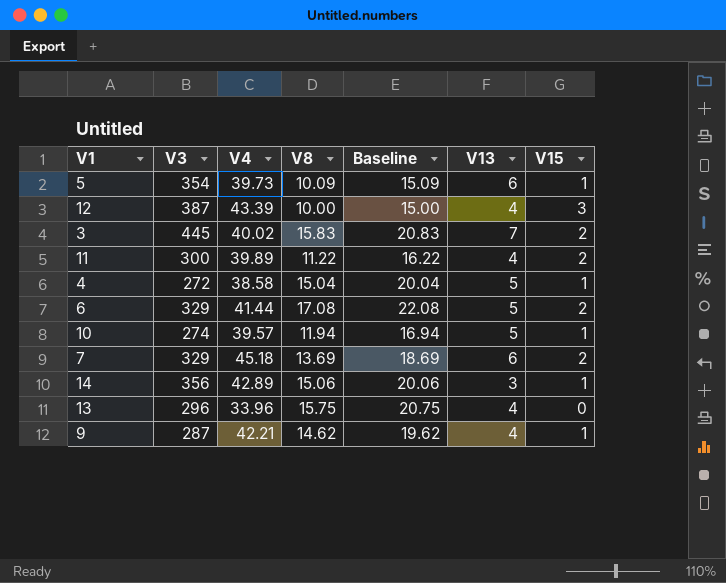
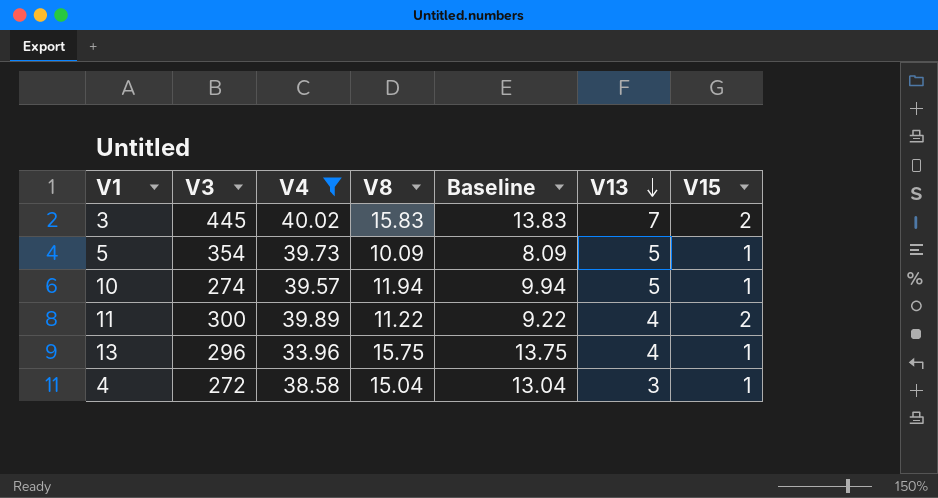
filter: none -> V4 <= 40.02
row order: none -> V13 descending
column Baseline | formula: [V8] + 5 -> [V8] - 2
5 | V13: 6 -> 5
13 | V15: 0 -> 1
4 | V13: 5 -> 3

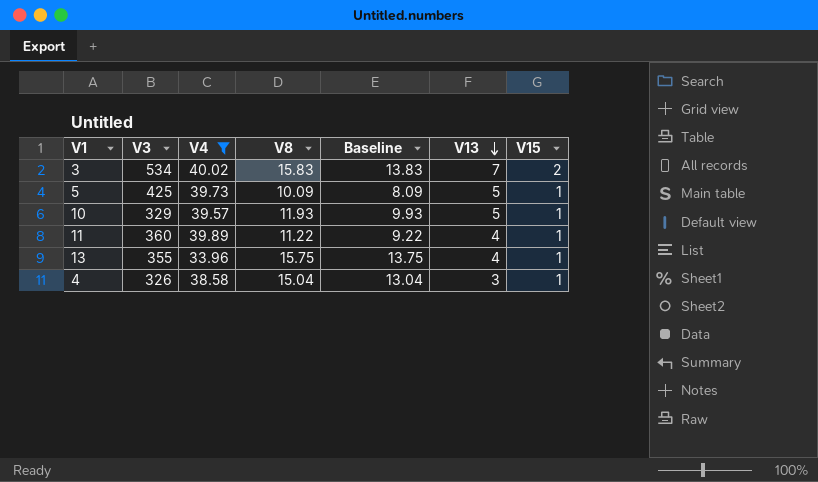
3 | V3: 445 -> 534
5 | V3: 354 -> 425
10 | V3: 274 -> 329
10 | V8: 11.94 -> 11.93
10 | Baseline: 9.94 -> 9.93
11 | V3: 300 -> 360
11 | V15: 2 -> 1
13 | V3: 296 -> 355
4 | V3: 272 -> 326

